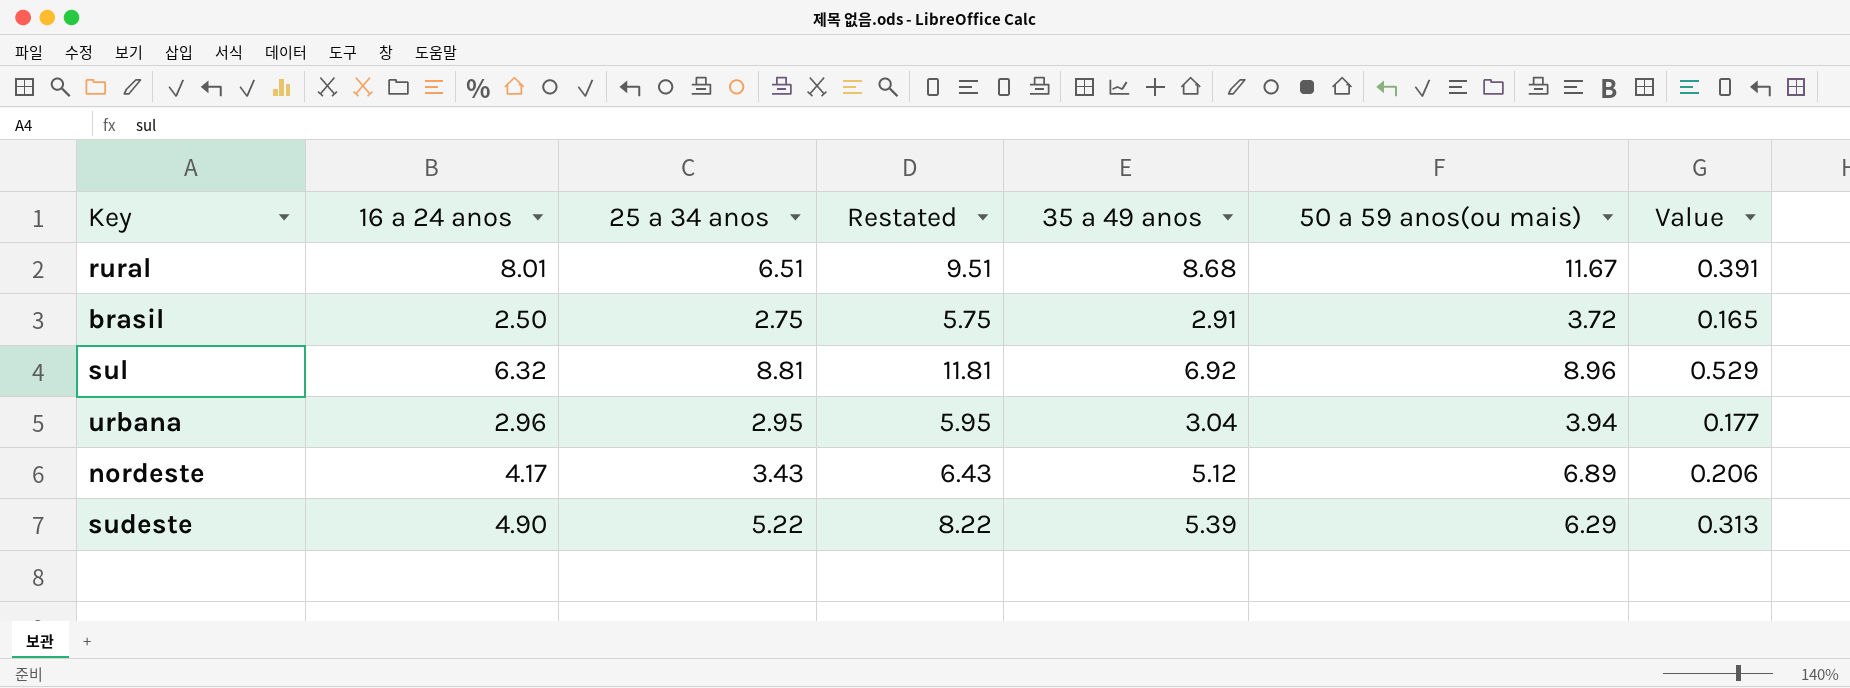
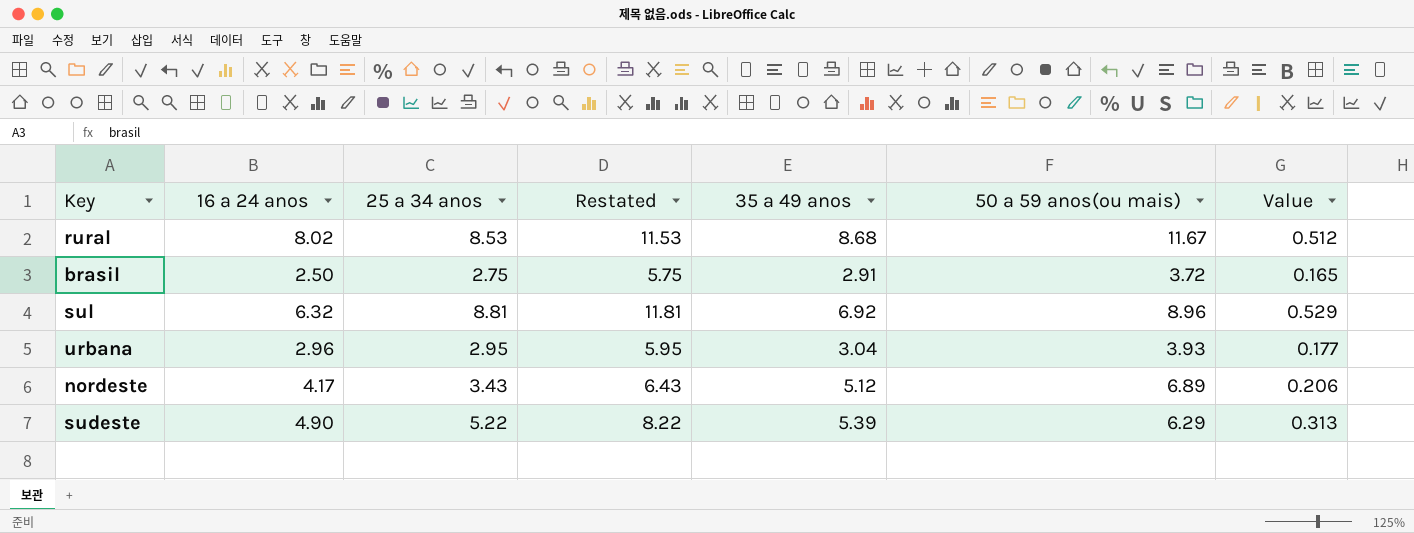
rural | 16 a 24 anos: 8.01 -> 8.02
rural | 25 a 34 anos: 6.51 -> 8.53
rural | Restated: 9.51 -> 11.53
rural | Value: 0.391 -> 0.512
urbana | 50 a 59 anos(ou mais): 3.94 -> 3.93

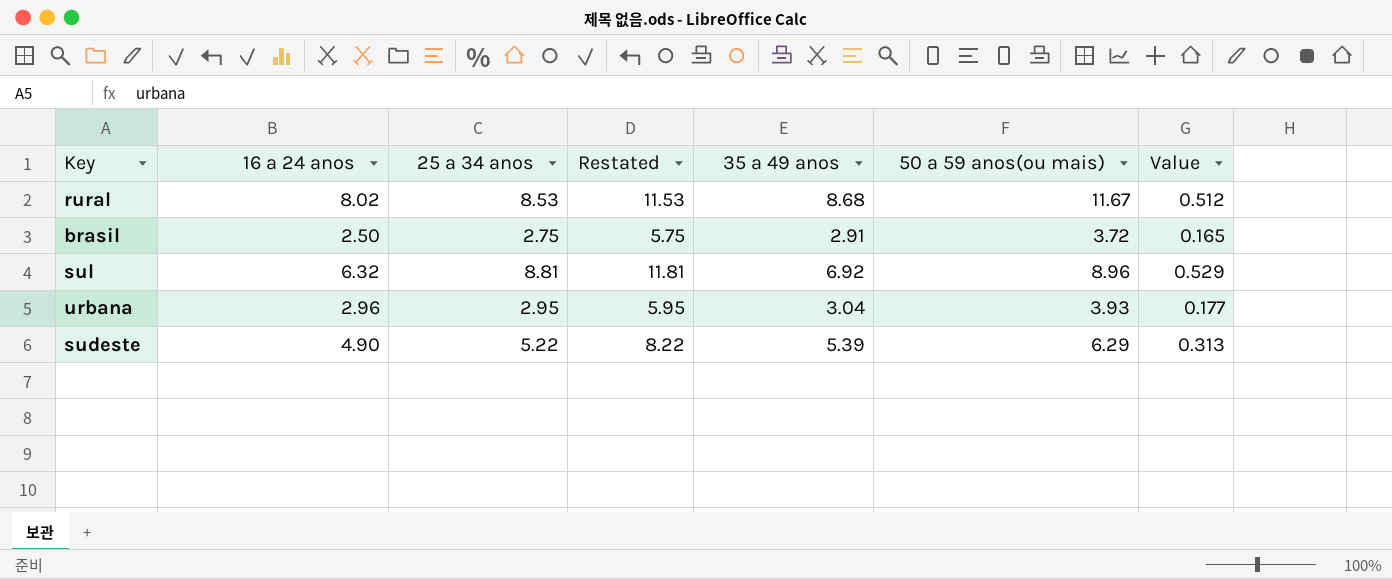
row nordeste: 4.17 | 3.43 | 6.43 | 5.12 | 6.89 | 0.206 -> none

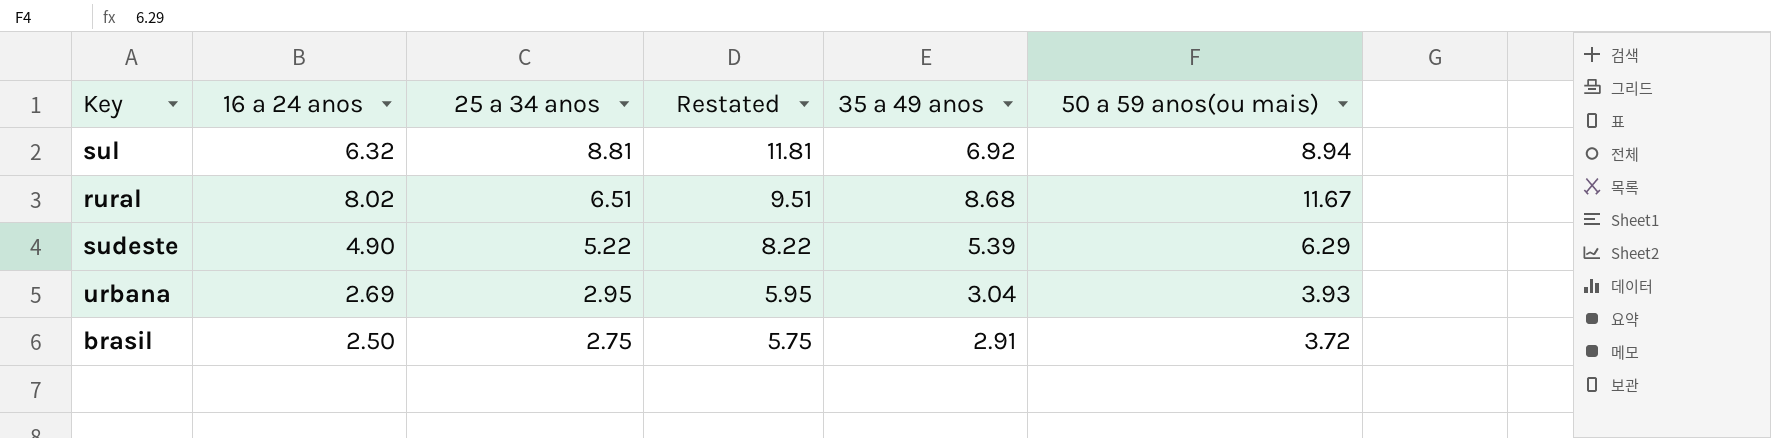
row order: none -> 25 a 34 anos descending
column Value | formula: [25 a 34 anos] * 0.06 -> none
sul | 50 a 59 anos(ou mais): 8.96 -> 8.94
rural | 25 a 34 anos: 8.53 -> 6.51
rural | Restated: 11.53 -> 9.51
urbana | 16 a 24 anos: 2.96 -> 2.69

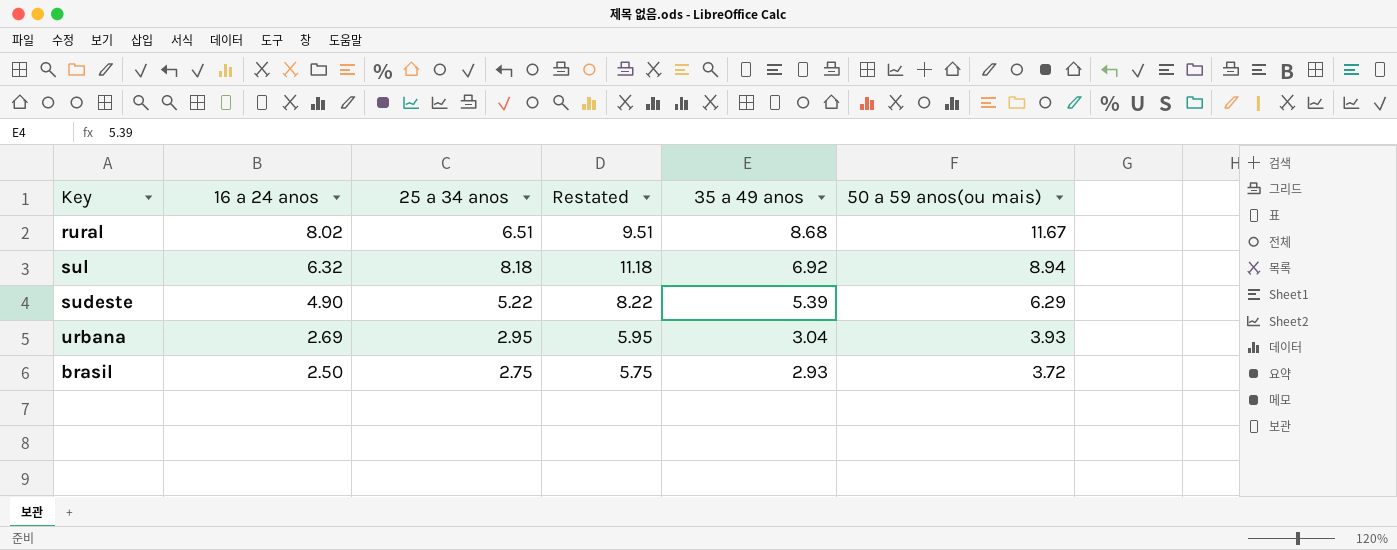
row order: 25 a 34 anos descending -> 16 a 24 anos descending
sul | 25 a 34 anos: 8.81 -> 8.18
sul | Restated: 11.81 -> 11.18
brasil | 35 a 49 anos: 2.91 -> 2.93

